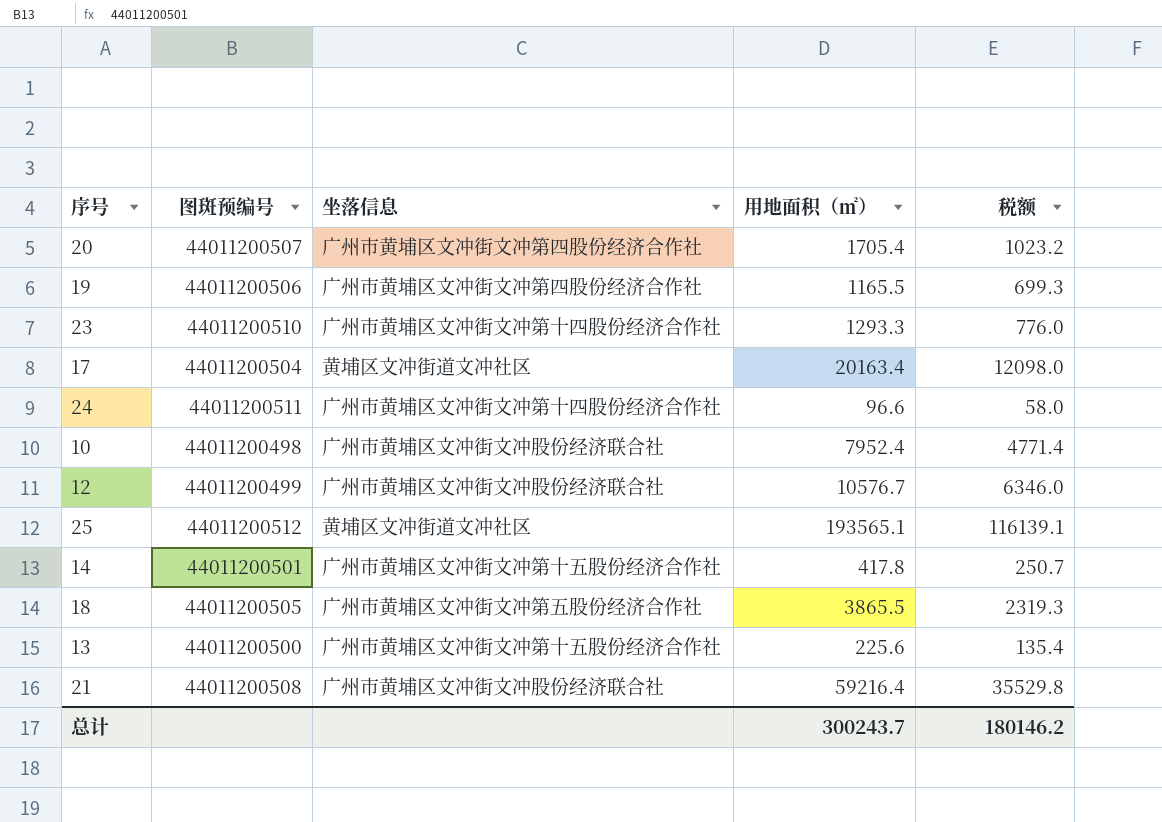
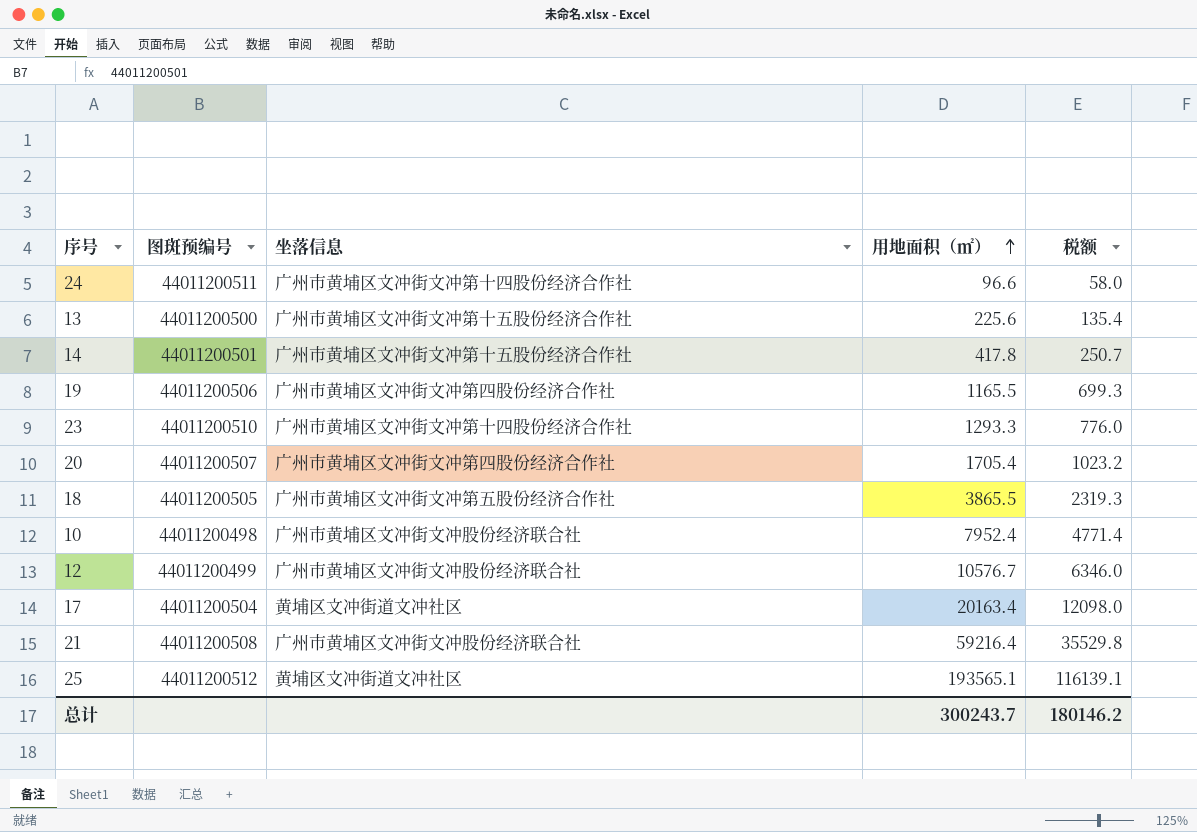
row order: none -> 用地面积（㎡） ascending

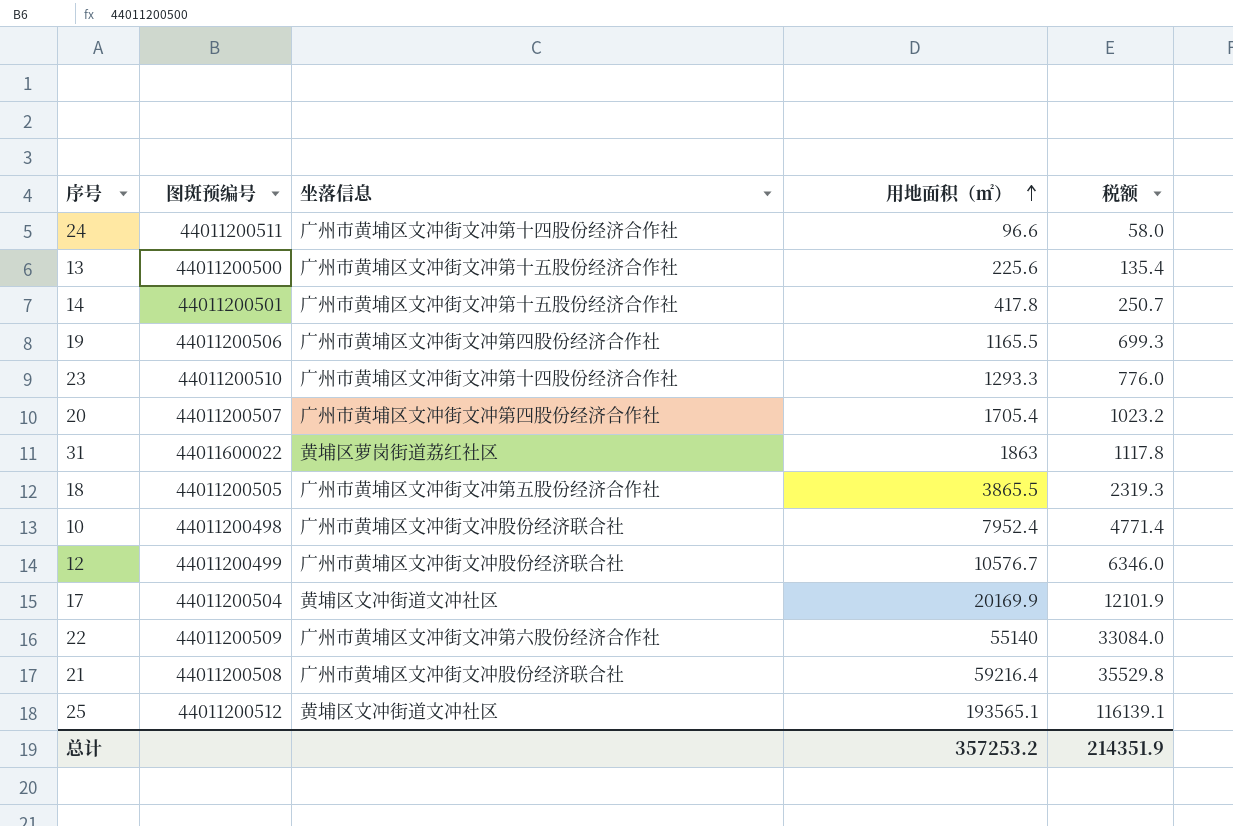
row 31: none -> 44011600022 | 黄埔区萝岗街道荔红社区 | 1863 | 1117.8
17 | 用地面积（㎡）: 20163.4 -> 20169.9
17 | 税额: 12098.0 -> 12101.9
row 22: none -> 44011200509 | 广州市黄埔区文冲街文冲第六股份经济合作社 | 55140 | 33084.0
总计 | 用地面积（㎡）: 300243.7 -> 357253.2
总计 | 税额: 180146.2 -> 214351.9

